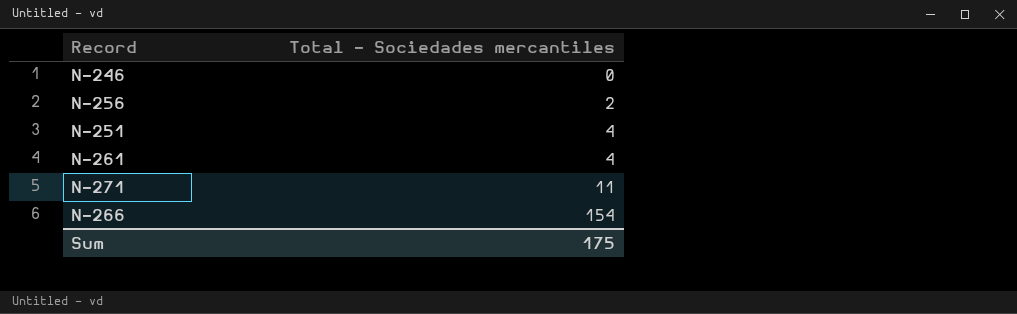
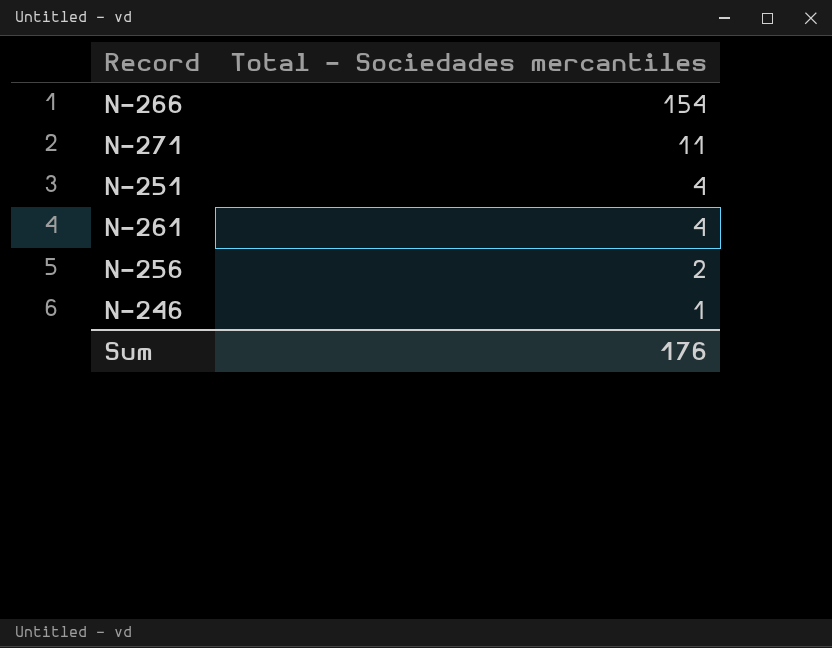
row order: Total - Sociedades mercantiles ascending -> Total - Sociedades mercantiles descending
N-246 | Total - Sociedades mercantiles: 0 -> 1
Sum | Total - Sociedades mercantiles: 175 -> 176

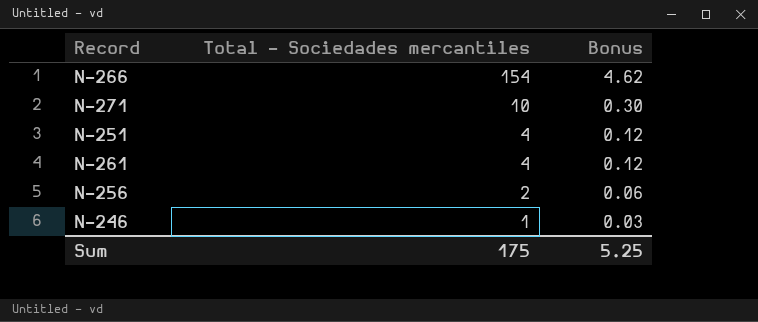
column Bonus | formula: none -> [Total - Sociedades mercantiles] * 0.03
N-271 | Total - Sociedades mercantiles: 11 -> 10
Sum | Total - Sociedades mercantiles: 176 -> 175

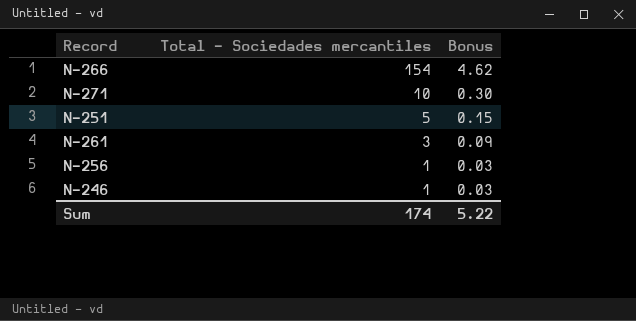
N-251 | Total - Sociedades mercantiles: 4 -> 5
N-251 | Bonus: 0.12 -> 0.15
N-261 | Total - Sociedades mercantiles: 4 -> 3
N-261 | Bonus: 0.12 -> 0.09
N-256 | Total - Sociedades mercantiles: 2 -> 1
N-256 | Bonus: 0.06 -> 0.03
Sum | Total - Sociedades mercantiles: 175 -> 174
Sum | Bonus: 5.25 -> 5.22

